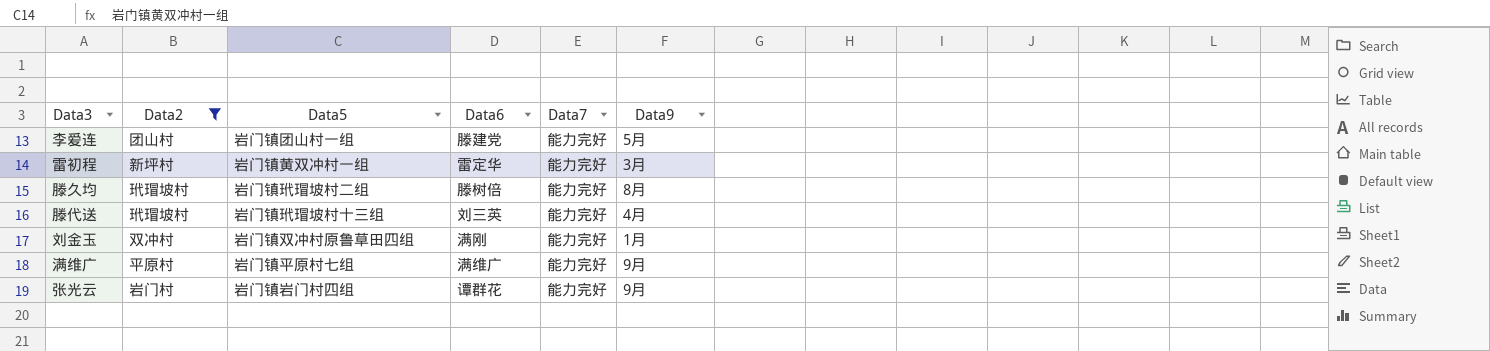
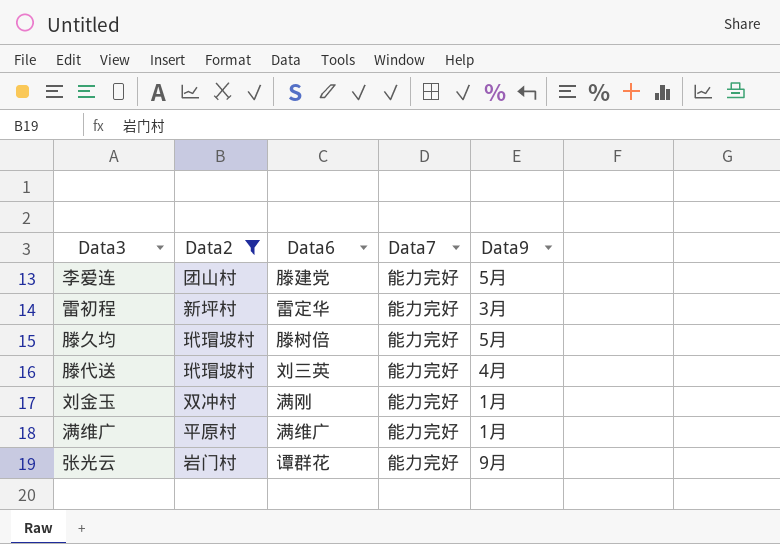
column Data5 | position: 3 -> none
滕久均 | Data9: 8月 -> 5月
满维广 | Data9: 9月 -> 1月

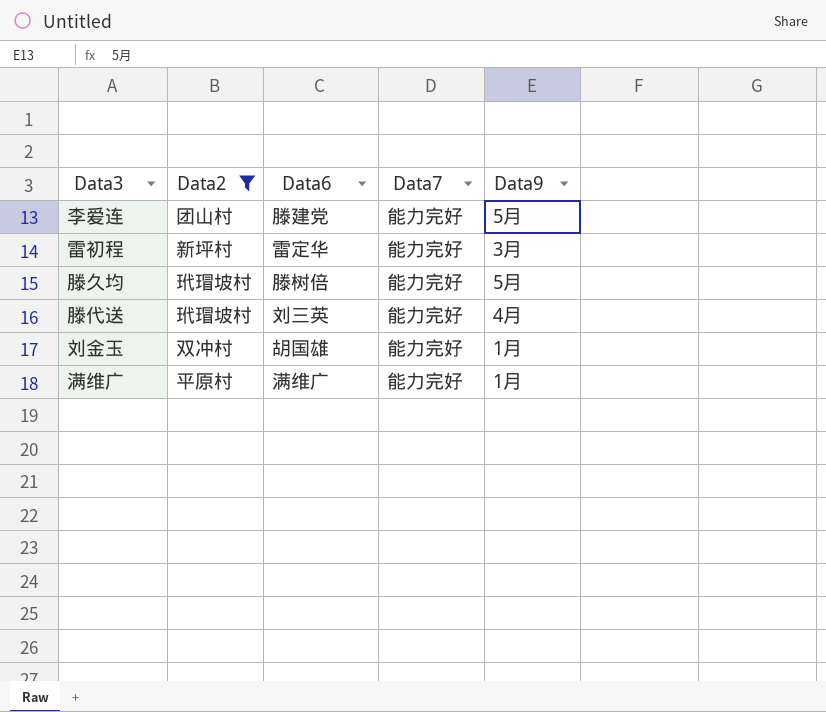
row 张光云: 岩门村 | 谭群花 | 能力完好 | 9月 -> none
刘金玉 | Data6: 满刚 -> 胡国雄

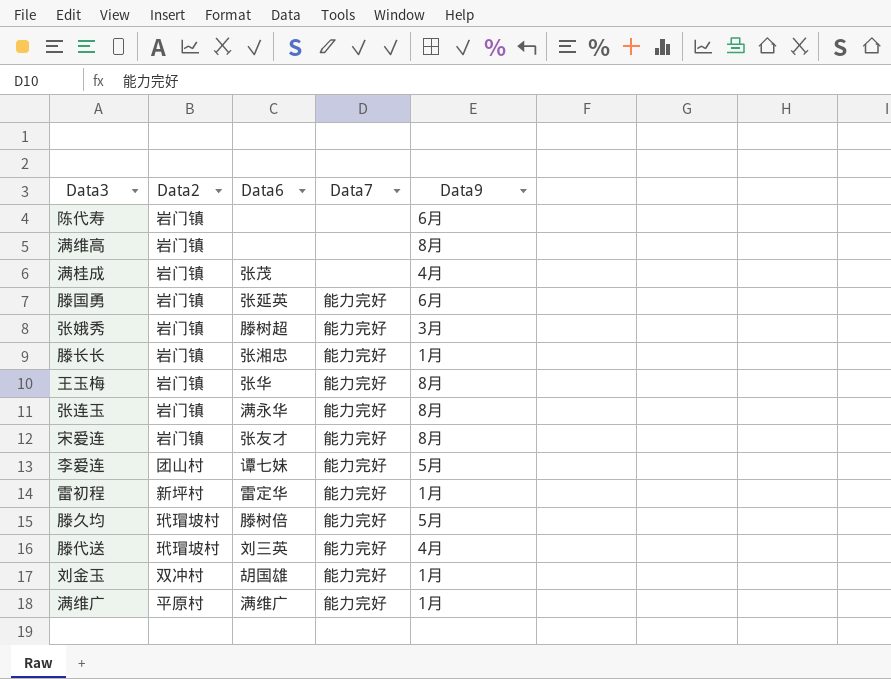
filter: Data2 != 岩门镇 -> none
李爱连 | Data6: 滕建党 -> 谭七妹
雷初程 | Data9: 3月 -> 1月

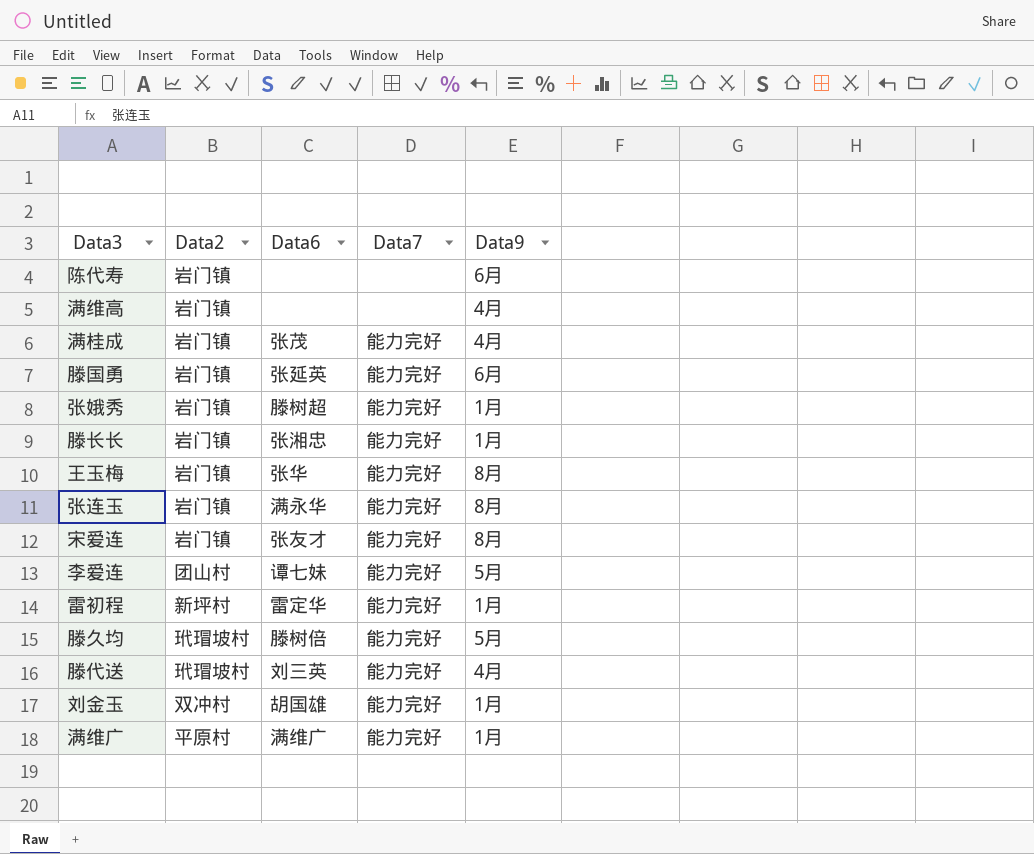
满维高 | Data9: 8月 -> 4月
满桂成 | Data7: none -> 能力完好
张娥秀 | Data9: 3月 -> 1月

